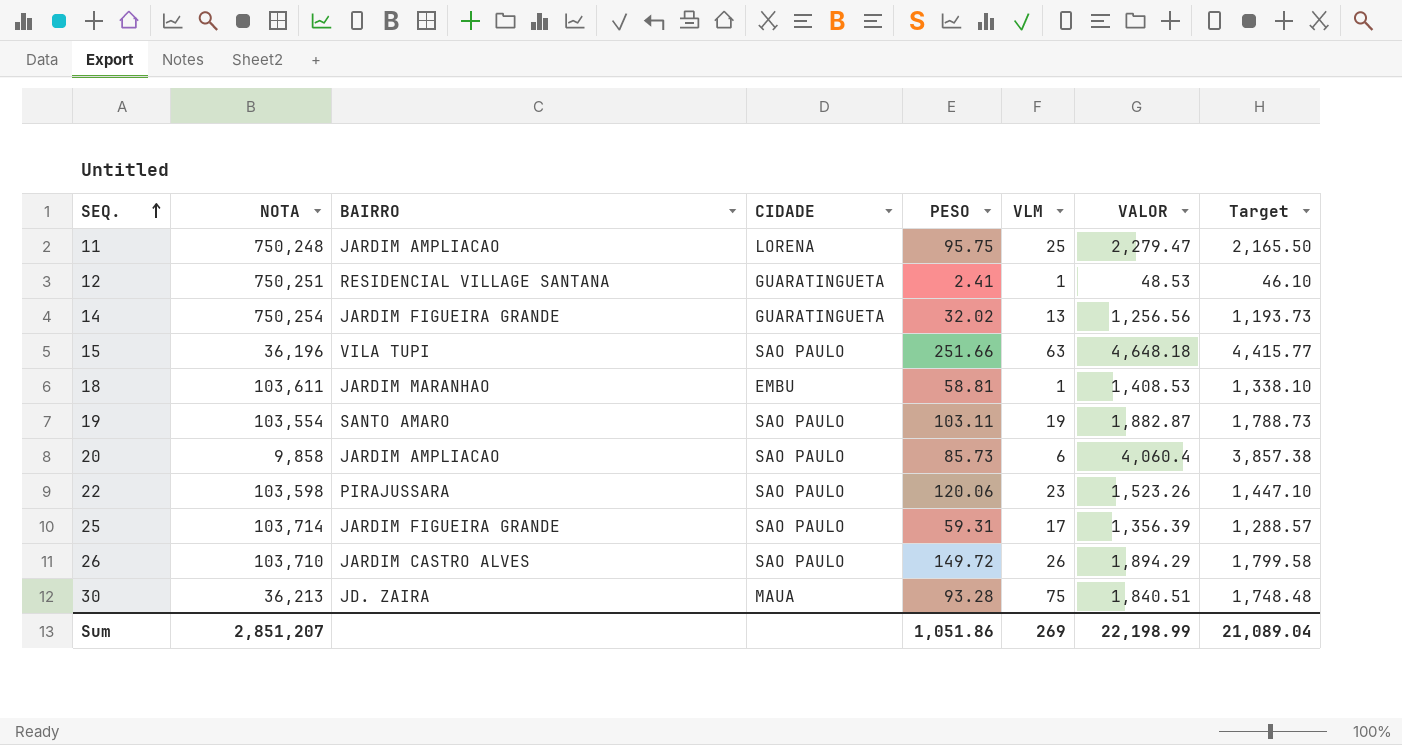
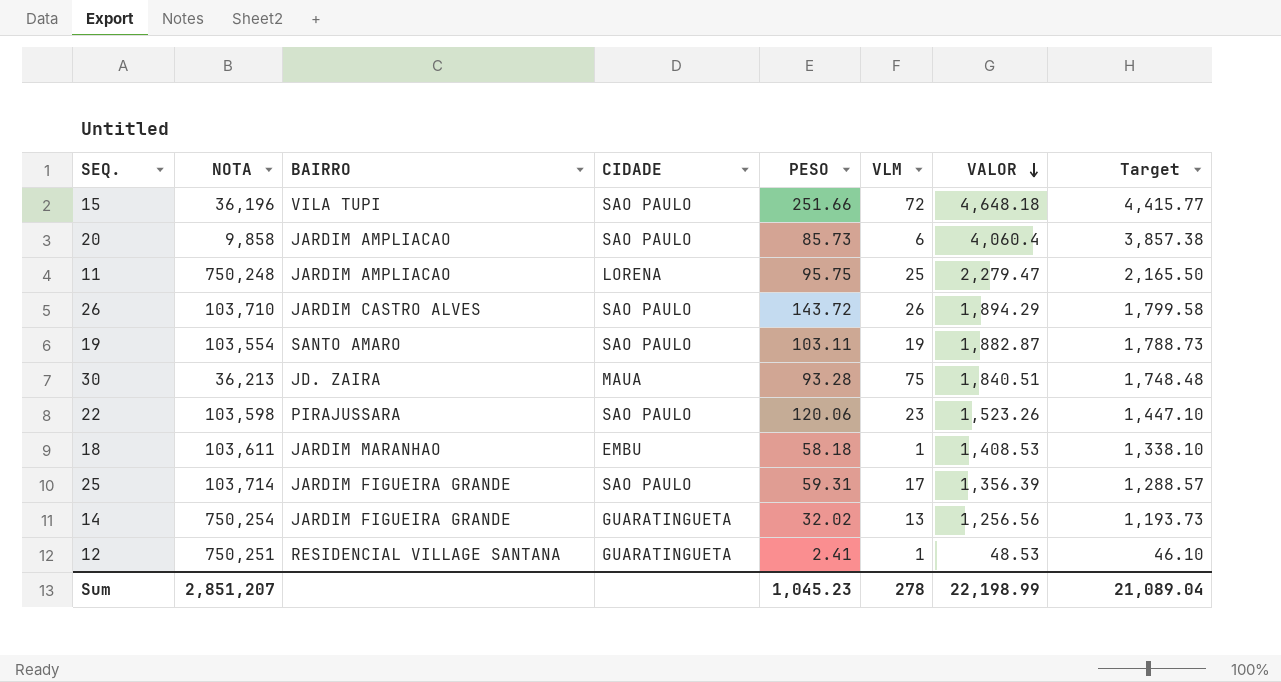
row order: SEQ. ascending -> VALOR descending
15 | VLM: 63 -> 72
26 | PESO: 149.72 -> 143.72
18 | PESO: 58.81 -> 58.18
Sum | PESO: 1,051.86 -> 1,045.23
Sum | VLM: 269 -> 278

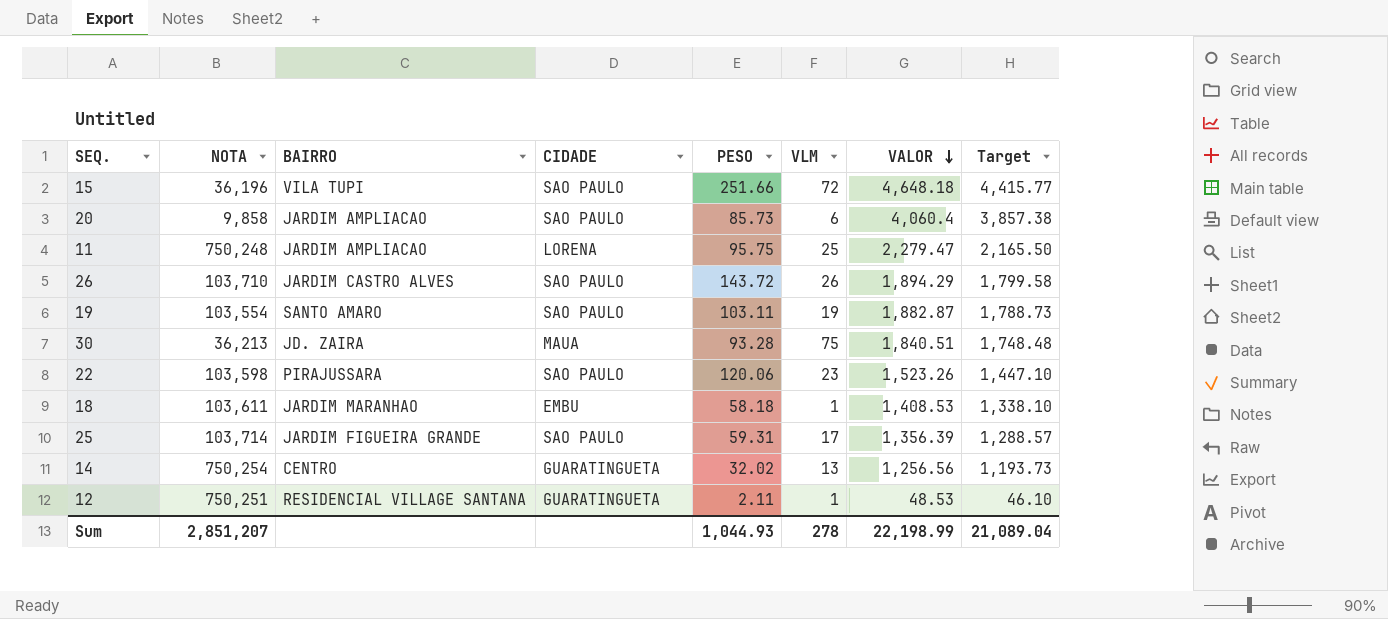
14 | BAIRRO: JARDIM FIGUEIRA GRANDE -> CENTRO
12 | PESO: 2.41 -> 2.11
Sum | PESO: 1,045.23 -> 1,044.93

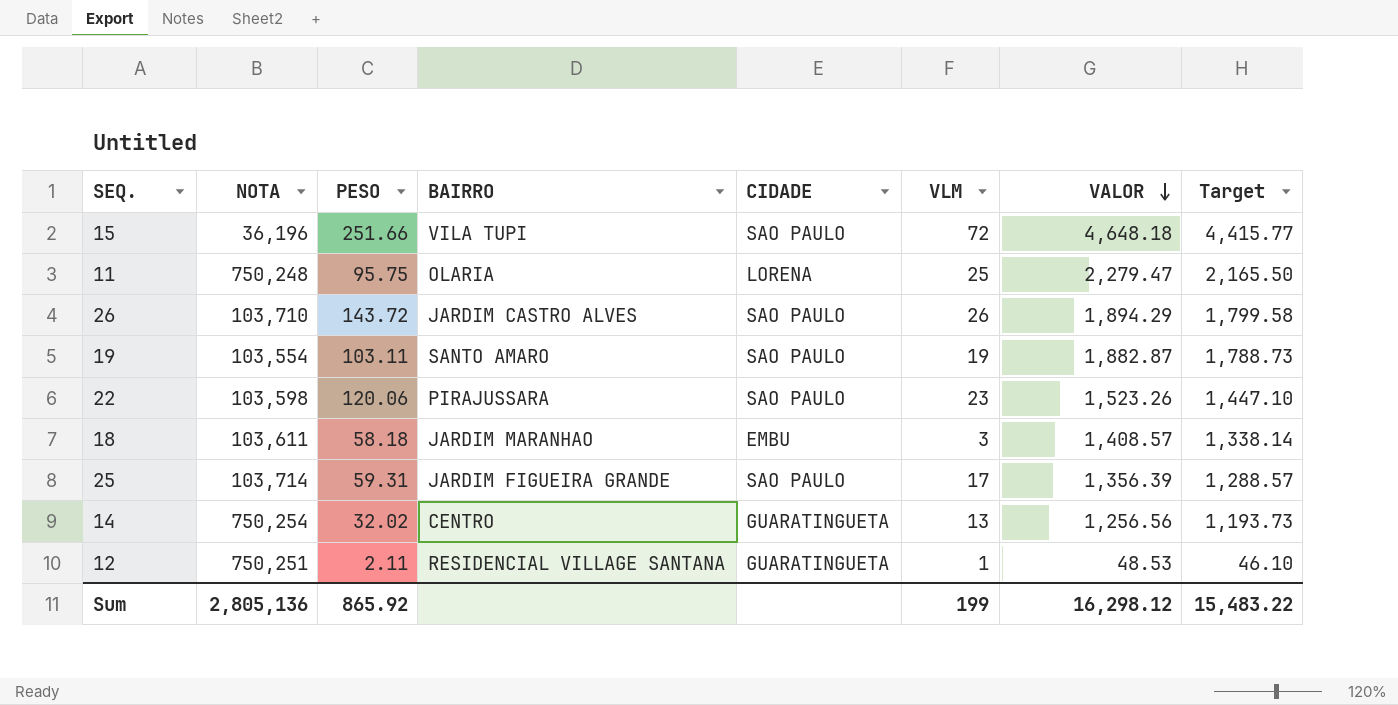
column PESO | position: 5 -> 3
row 20: 9,858 | JARDIM AMPLIACAO | SAO PAULO | 85.73 | 6 | 4,060.4 | 3,857.38 -> none
row 30: 36,213 | JD. ZAIRA | MAUA | 93.28 | 75 | 1,840.51 | 1,748.48 -> none
11 | BAIRRO: JARDIM AMPLIACAO -> OLARIA
18 | VLM: 1 -> 3
18 | VALOR: 1,408.53 -> 1,408.57
18 | Target: 1,338.10 -> 1,338.14
Sum | NOTA: 2,851,207 -> 2,805,136
Sum | PESO: 1,044.93 -> 865.92
Sum | VLM: 278 -> 199
Sum | VALOR: 22,198.99 -> 16,298.12
Sum | Target: 21,089.04 -> 15,483.22

